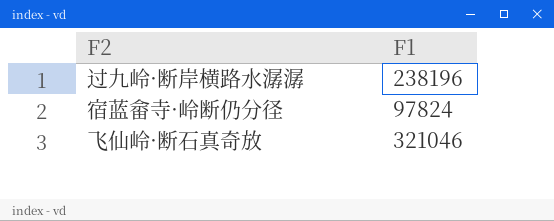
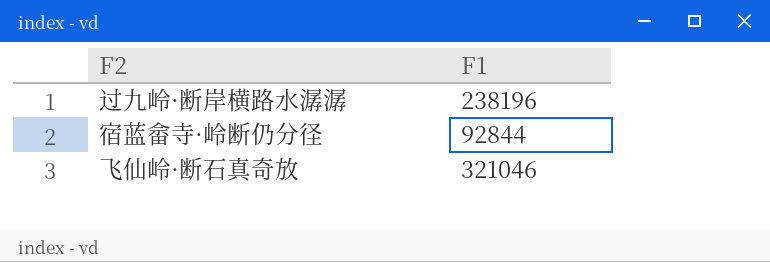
宿蓝畲寺·岭断仍分径 | F1: 97824 -> 92844

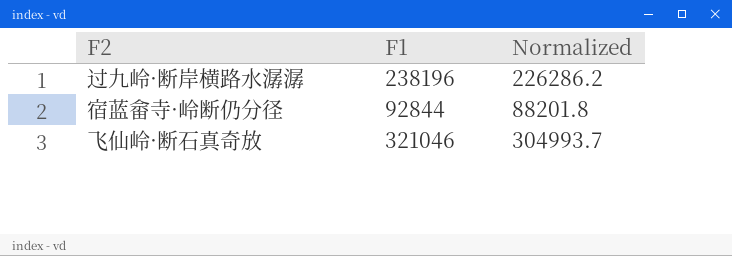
column Normalized | formula: none -> [F1] * 0.95

